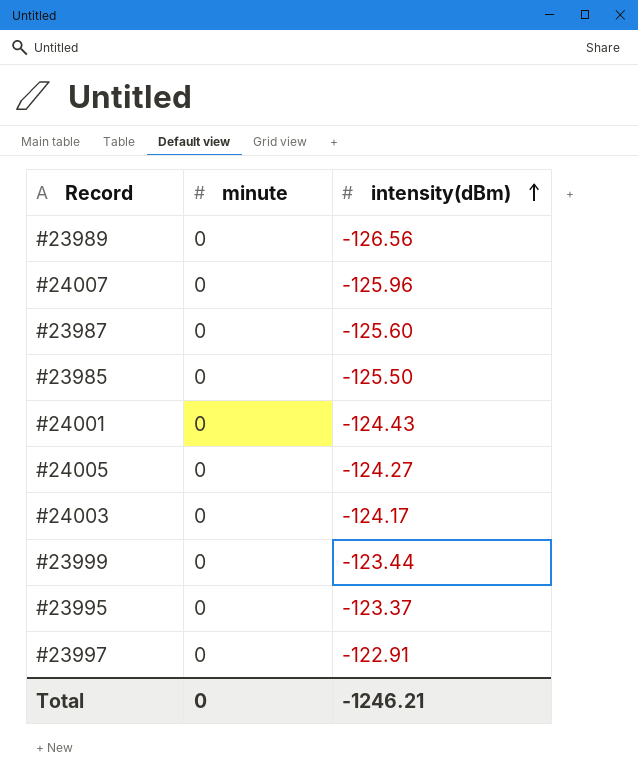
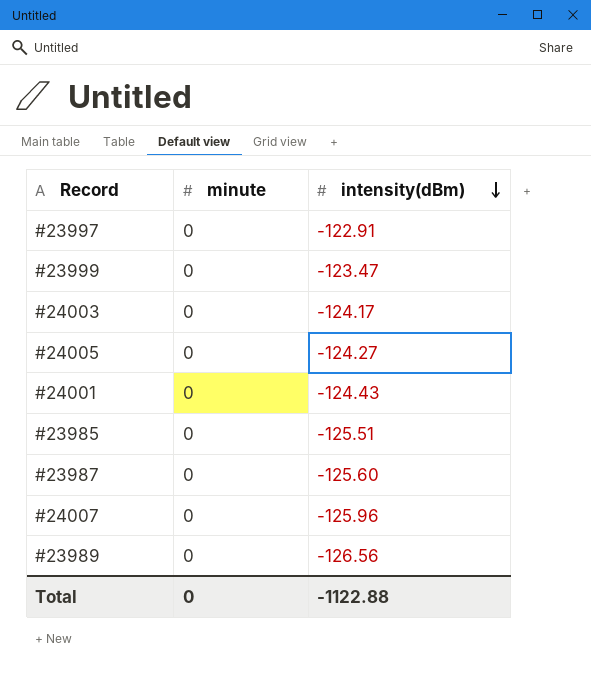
row order: intensity(dBm) ascending -> intensity(dBm) descending
row #23995: 0 | -123.37 -> none
#23999 | intensity(dBm): -123.44 -> -123.47
#23985 | intensity(dBm): -125.50 -> -125.51
Total | intensity(dBm): -1246.21 -> -1122.88

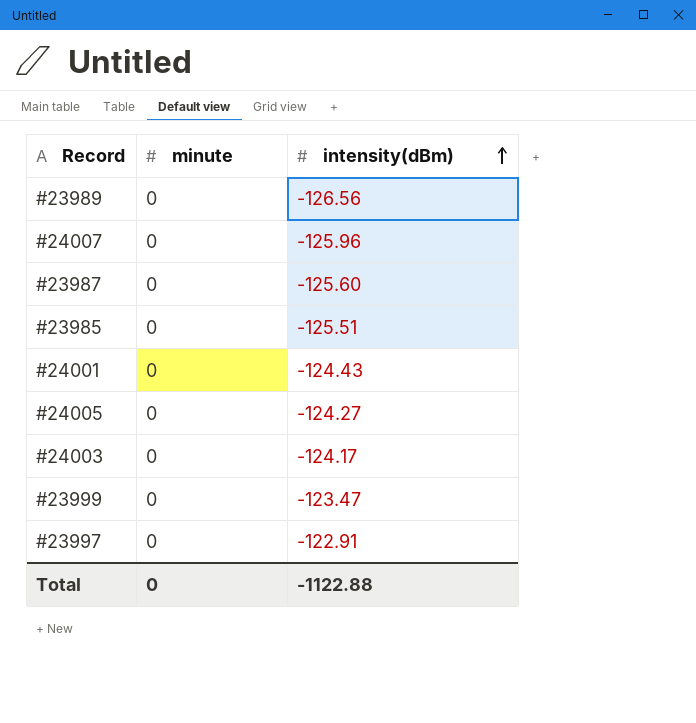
row order: intensity(dBm) descending -> intensity(dBm) ascending

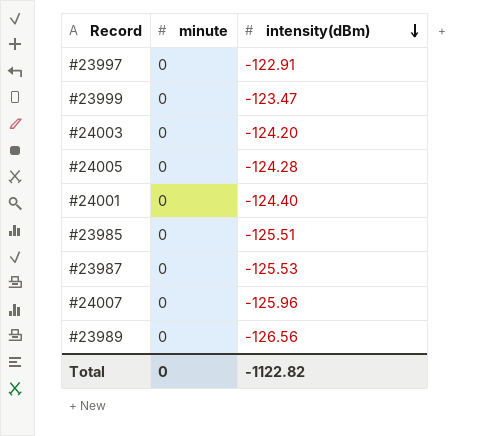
row order: intensity(dBm) ascending -> intensity(dBm) descending
#24003 | intensity(dBm): -124.17 -> -124.20
#24005 | intensity(dBm): -124.27 -> -124.28
#24001 | intensity(dBm): -124.43 -> -124.40
#23987 | intensity(dBm): -125.60 -> -125.53
Total | intensity(dBm): -1122.88 -> -1122.82

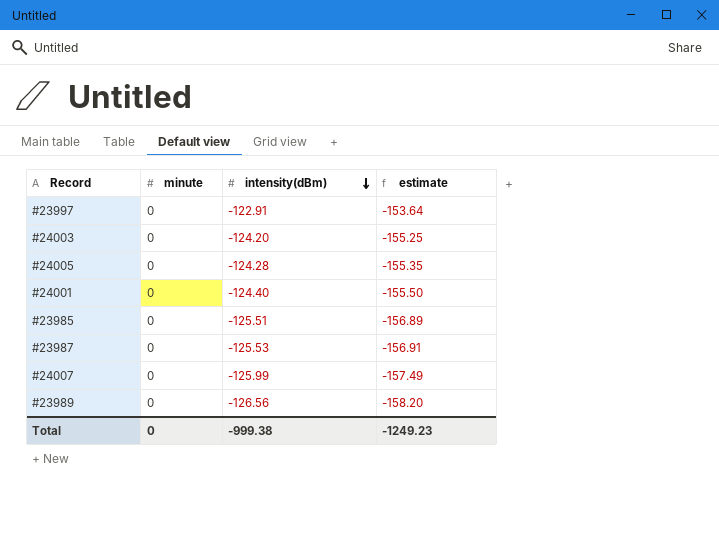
column estimate | formula: none -> [intensity(dBm)] * 1.25
row #23999: 0 | -123.47 -> none
#24007 | intensity(dBm): -125.96 -> -125.99
Total | intensity(dBm): -1122.82 -> -999.38

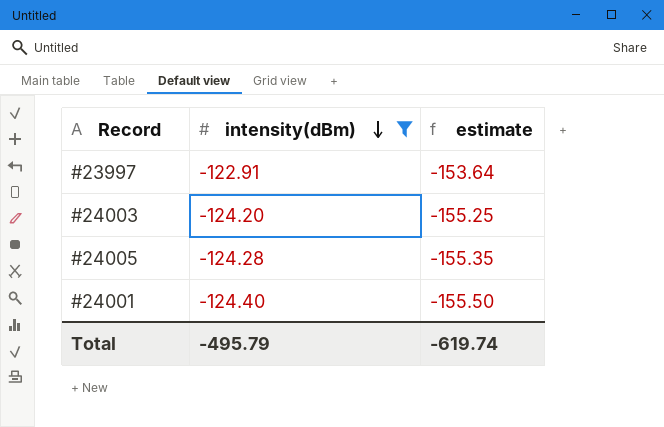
filter: none -> intensity(dBm) >= -124.40
column minute | position: 2 -> none
Total | intensity(dBm): -999.38 -> -495.79
Total | estimate: -1249.23 -> -619.74

